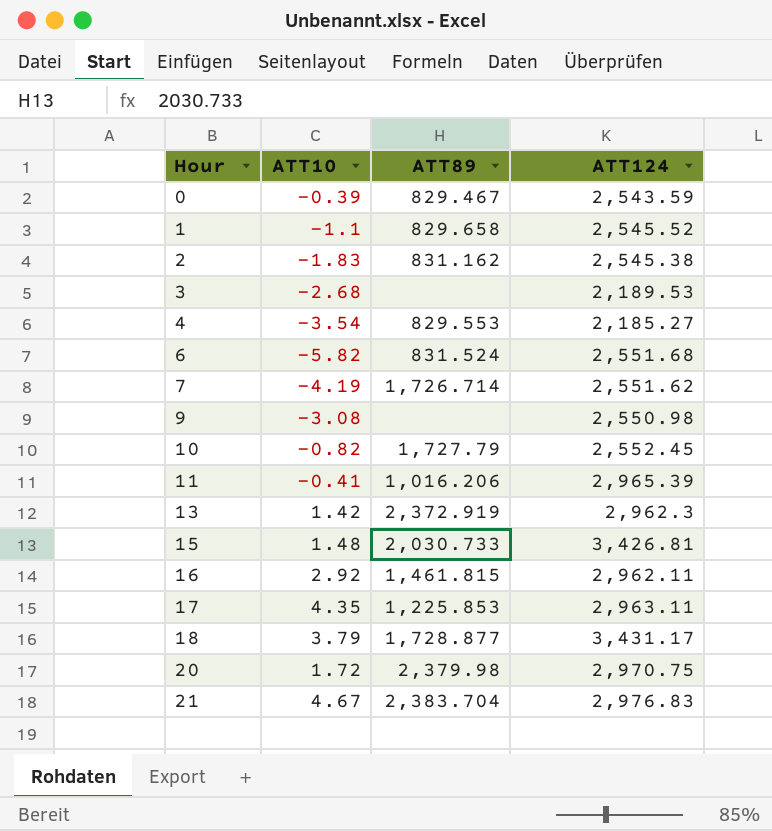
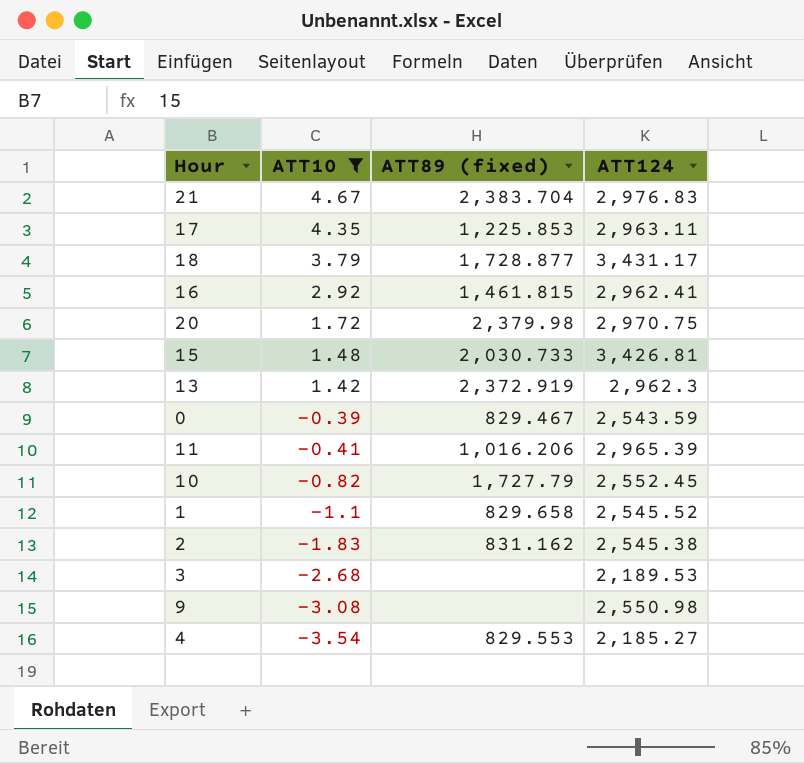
filter: none -> ATT10 >= -3.54
row order: Hour ascending -> ATT10 descending
column name: ATT89 -> ATT89 (fixed)
16 | ATT124: 2,962.11 -> 2,962.41

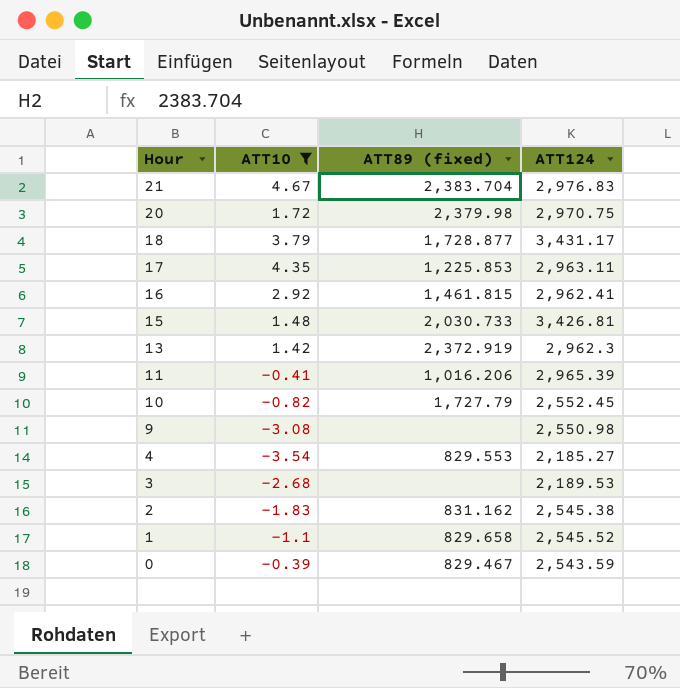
row order: ATT10 descending -> Hour descending

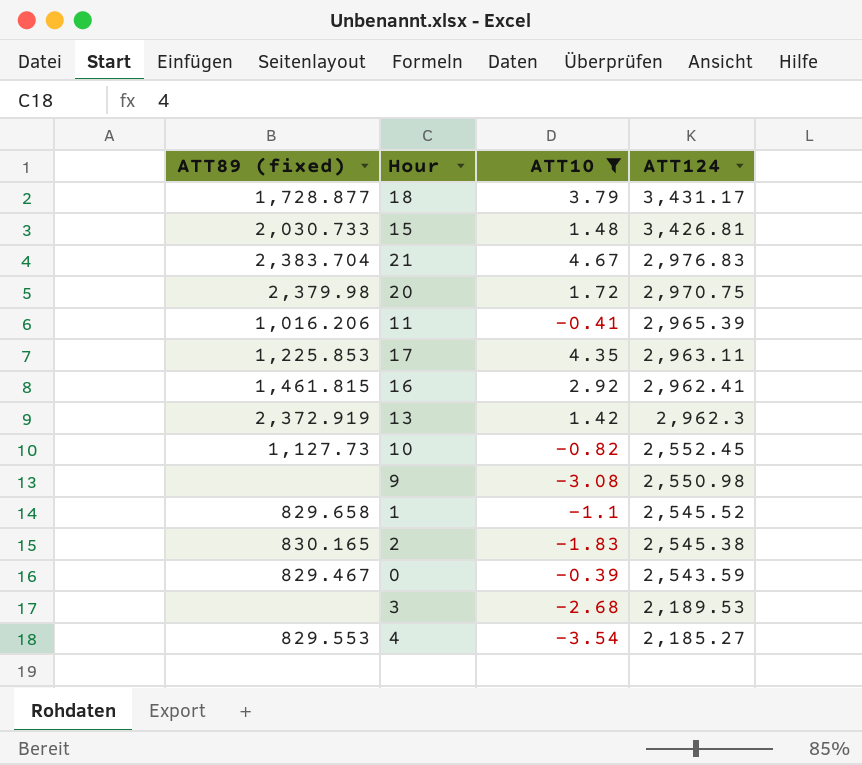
row order: Hour descending -> ATT124 descending
column ATT89 (fixed) | position: 3 -> 1
10 | ATT89 (fixed): 1,727.79 -> 1,127.73
2 | ATT89 (fixed): 831.162 -> 830.165

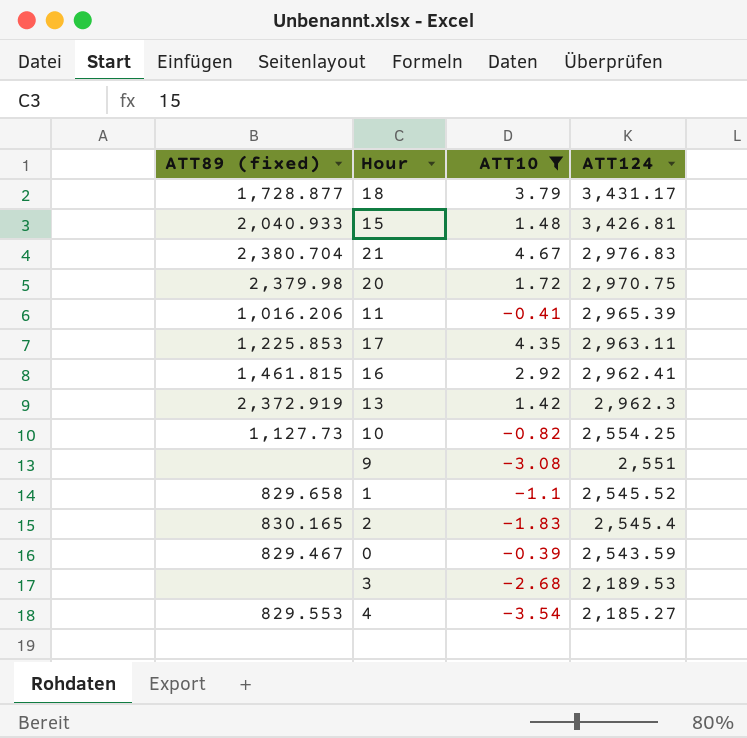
15 | ATT89 (fixed): 2,030.733 -> 2,040.933
21 | ATT89 (fixed): 2,383.704 -> 2,380.704
10 | ATT124: 2,552.45 -> 2,554.25
9 | ATT124: 2,550.98 -> 2,551
2 | ATT124: 2,545.38 -> 2,545.4

